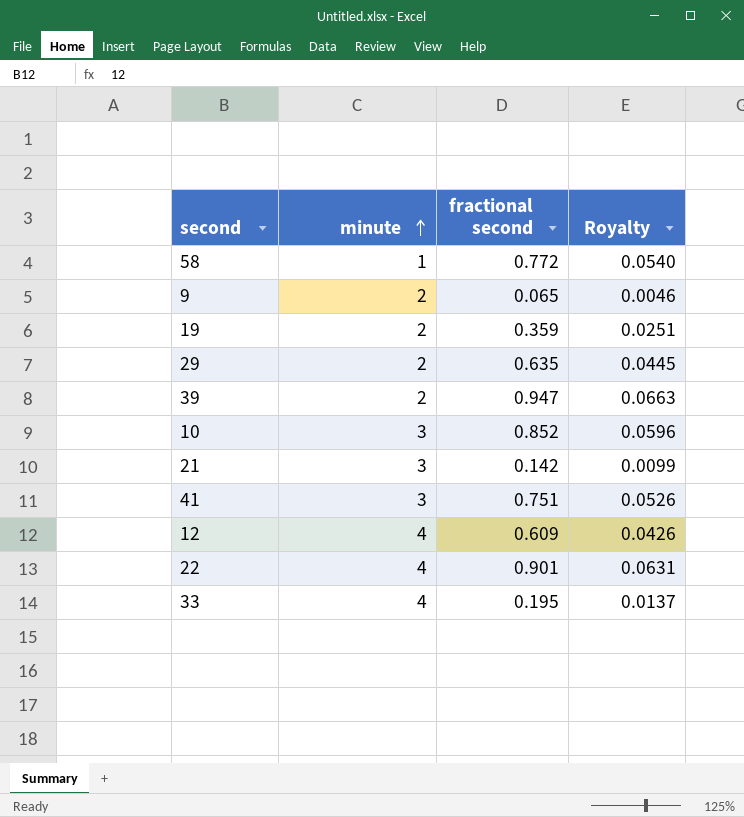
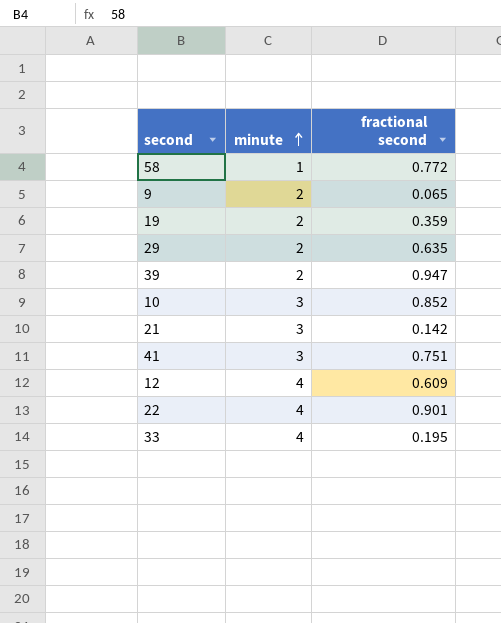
column Royalty | formula: [fractional second] * 0.07 -> none

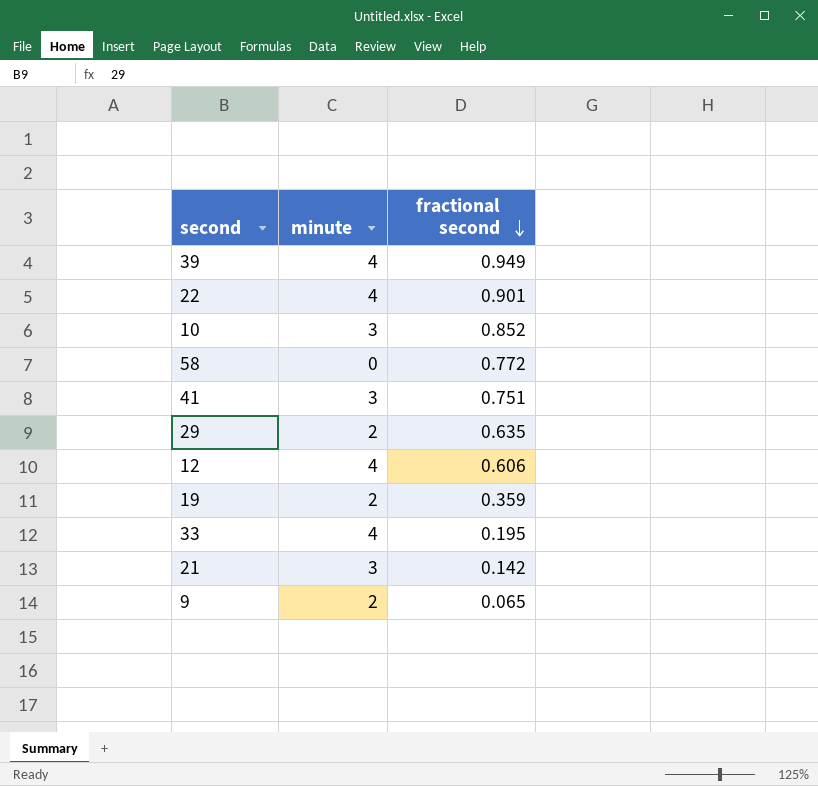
row order: minute ascending -> fractional second descending
39 | minute: 2 -> 4
39 | fractional second: 0.947 -> 0.949
58 | minute: 1 -> 0
12 | fractional second: 0.609 -> 0.606

